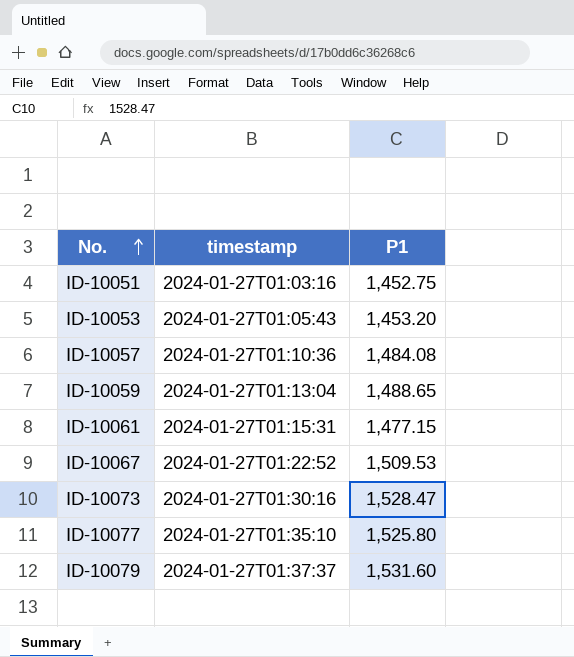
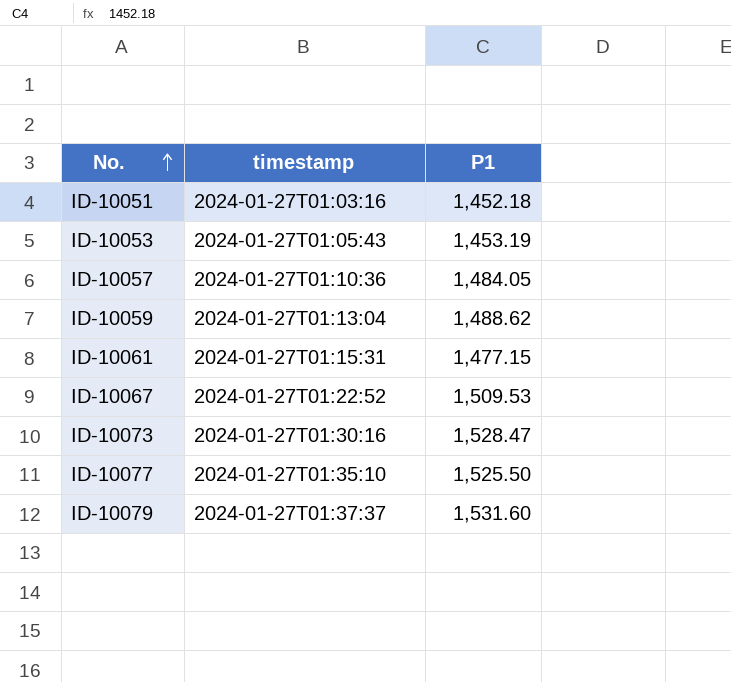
ID-10051 | P1: 1,452.75 -> 1,452.18
ID-10053 | P1: 1,453.20 -> 1,453.19
ID-10057 | P1: 1,484.08 -> 1,484.05
ID-10059 | P1: 1,488.65 -> 1,488.62
ID-10077 | P1: 1,525.80 -> 1,525.50

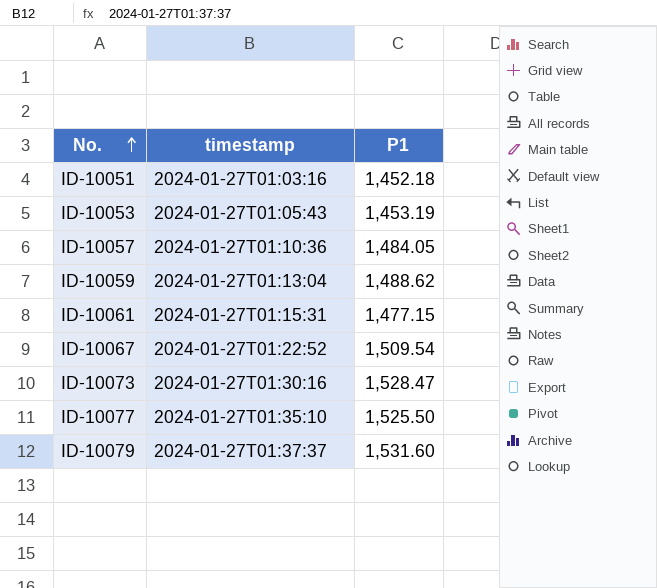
ID-10067 | P1: 1,509.53 -> 1,509.54

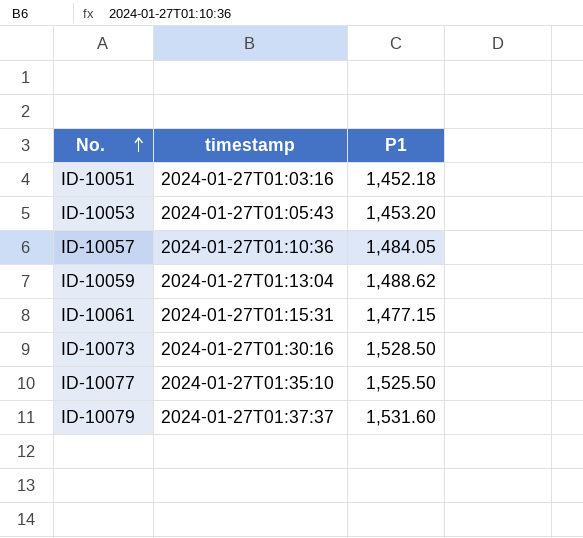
row ID-10067: 2024-01-27T01:22:52 | 1,509.54 -> none
ID-10053 | P1: 1,453.19 -> 1,453.20
ID-10073 | P1: 1,528.47 -> 1,528.50

